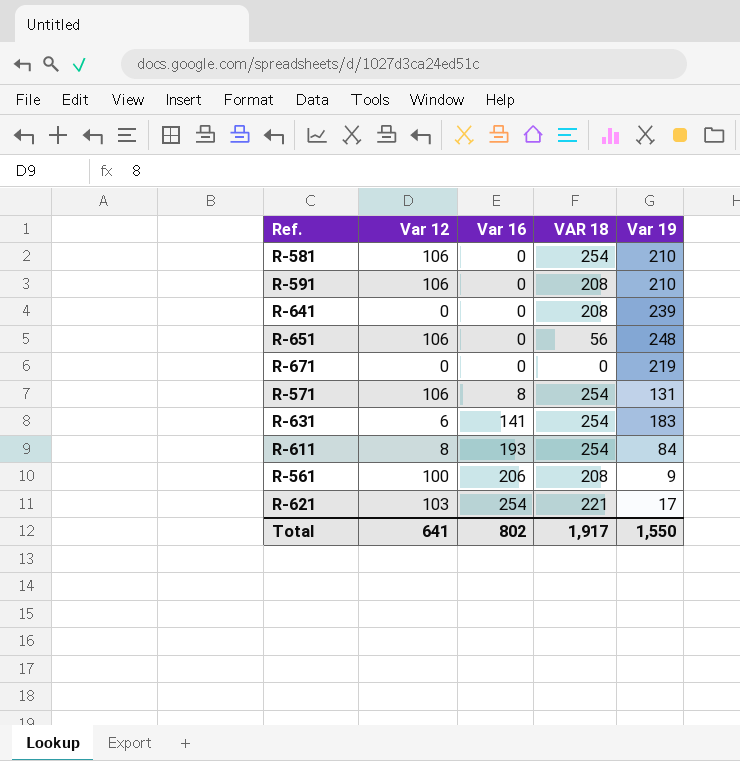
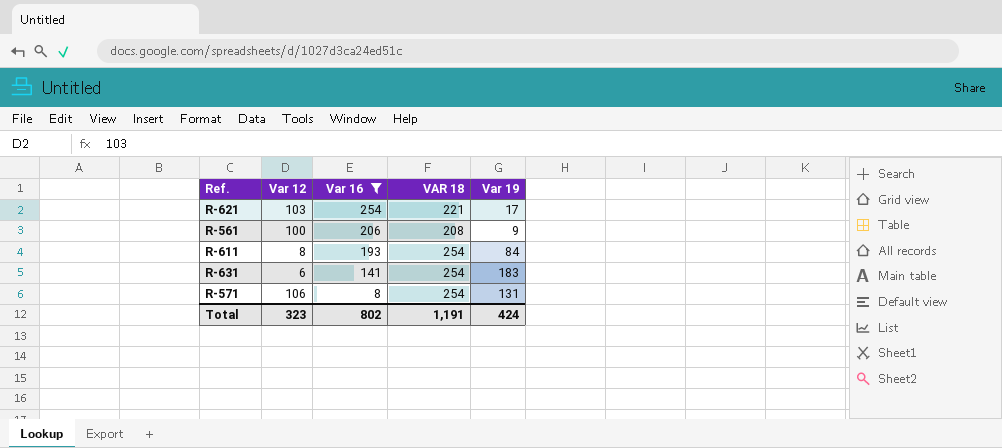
filter: none -> Var 16 != 0
row order: Var 16 ascending -> Var 16 descending
Total | Var 12: 641 -> 323
Total | VAR 18: 1,917 -> 1,191
Total | Var 19: 1,550 -> 424

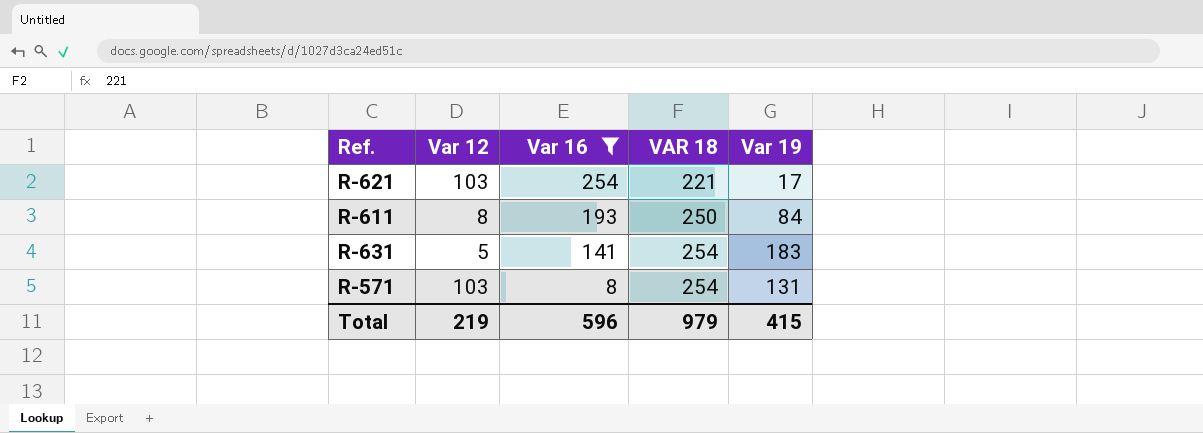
row R-561: 100 | 206 | 208 | 9 -> none
R-611 | VAR 18: 254 -> 250
R-631 | Var 12: 6 -> 5
R-571 | Var 12: 106 -> 103
Total | Var 12: 323 -> 219
Total | Var 16: 802 -> 596
Total | VAR 18: 1,191 -> 979
Total | Var 19: 424 -> 415

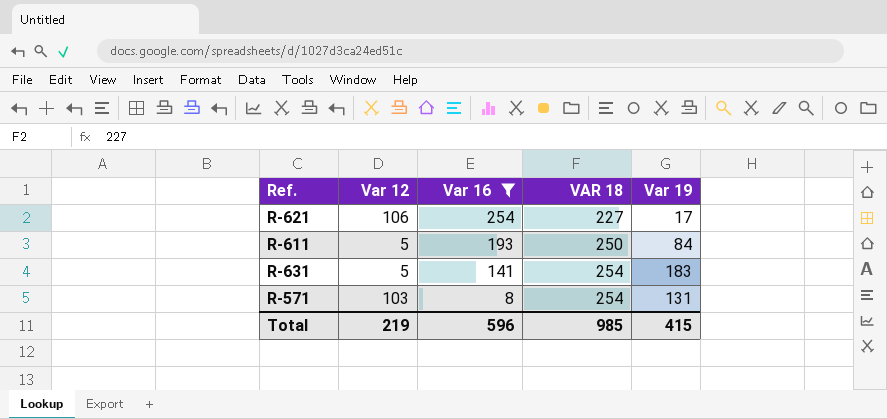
R-621 | Var 12: 103 -> 106
R-621 | VAR 18: 221 -> 227
R-611 | Var 12: 8 -> 5
Total | VAR 18: 979 -> 985

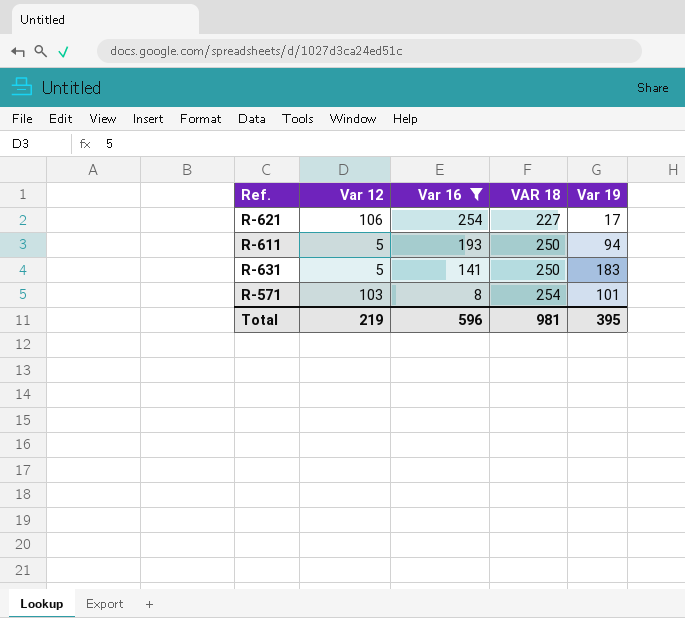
R-611 | Var 19: 84 -> 94
R-631 | VAR 18: 254 -> 250
R-571 | Var 19: 131 -> 101
Total | VAR 18: 985 -> 981
Total | Var 19: 415 -> 395

